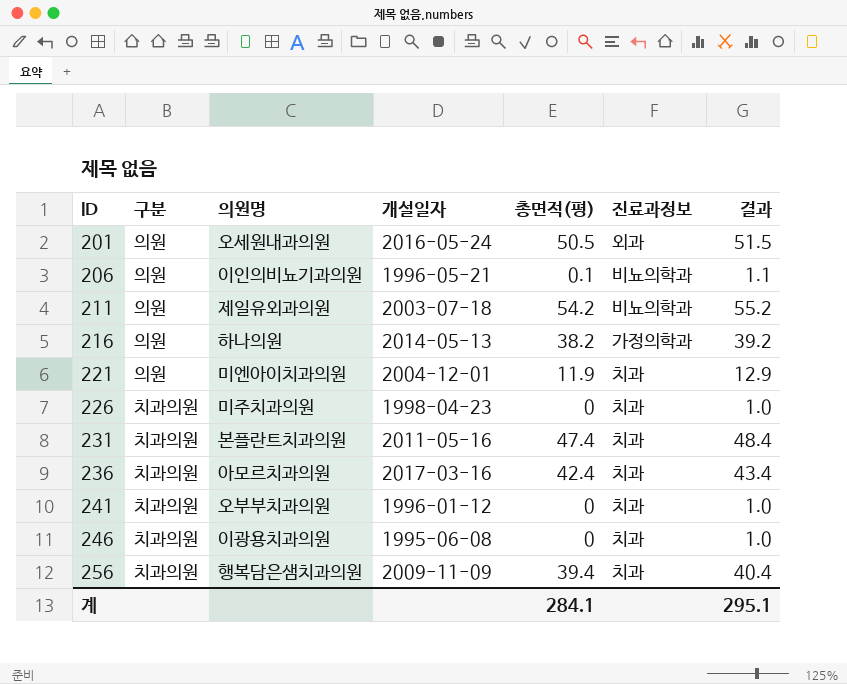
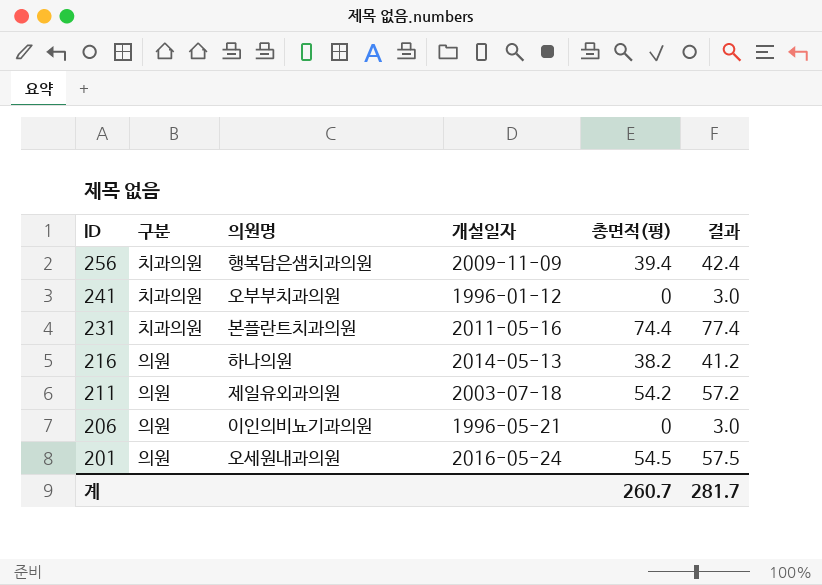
row order: ID ascending -> ID descending
column 진료과정보 | position: 6 -> none
column 결과 | formula: [총면적(평)] + 1 -> [총면적(평)] + 3
row 221: 의원 | 미엔아이치과의원 | 2004-12-01 | 11.9 | 치과 | 12.9 -> none
row 226: 치과의원 | 미주치과의원 | 1998-04-23 | 0 | 치과 | 1.0 -> none
row 236: 치과의원 | 아모르치과의원 | 2017-03-16 | 42.4 | 치과 | 43.4 -> none
row 246: 치과의원 | 이광용치과의원 | 1995-06-08 | 0 | 치과 | 1.0 -> none
231 | 총면적(평): 47.4 -> 74.4
206 | 총면적(평): 0.1 -> 0
201 | 총면적(평): 50.5 -> 54.5
계 | 총면적(평): 284.1 -> 260.7
계 | 결과: 295.1 -> 281.7

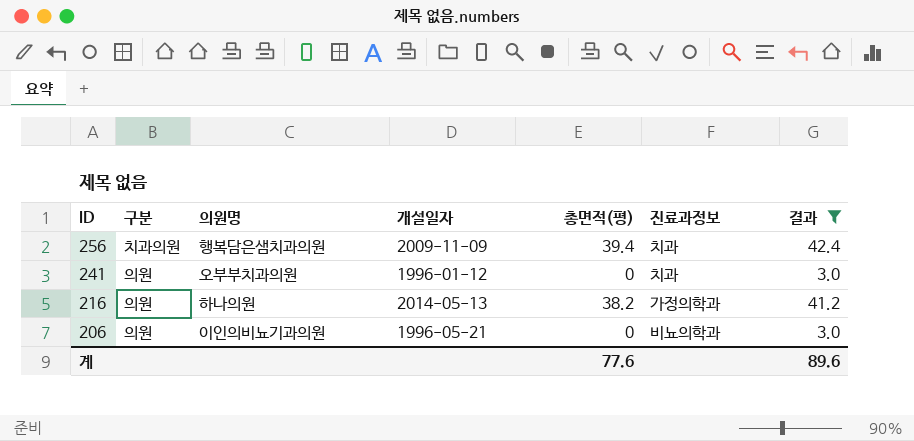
filter: none -> 결과 <= 42.4
column 진료과정보 | position: none -> 6
241 | 구분: 치과의원 -> 의원
계 | 총면적(평): 260.7 -> 77.6
계 | 결과: 281.7 -> 89.6

